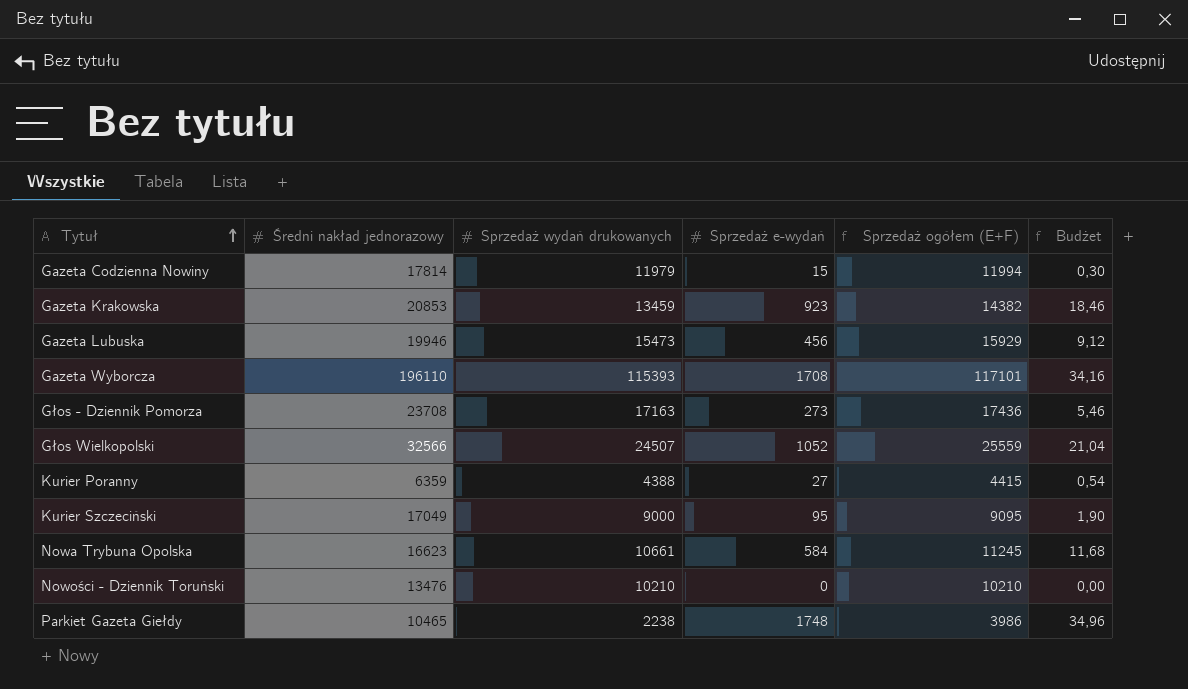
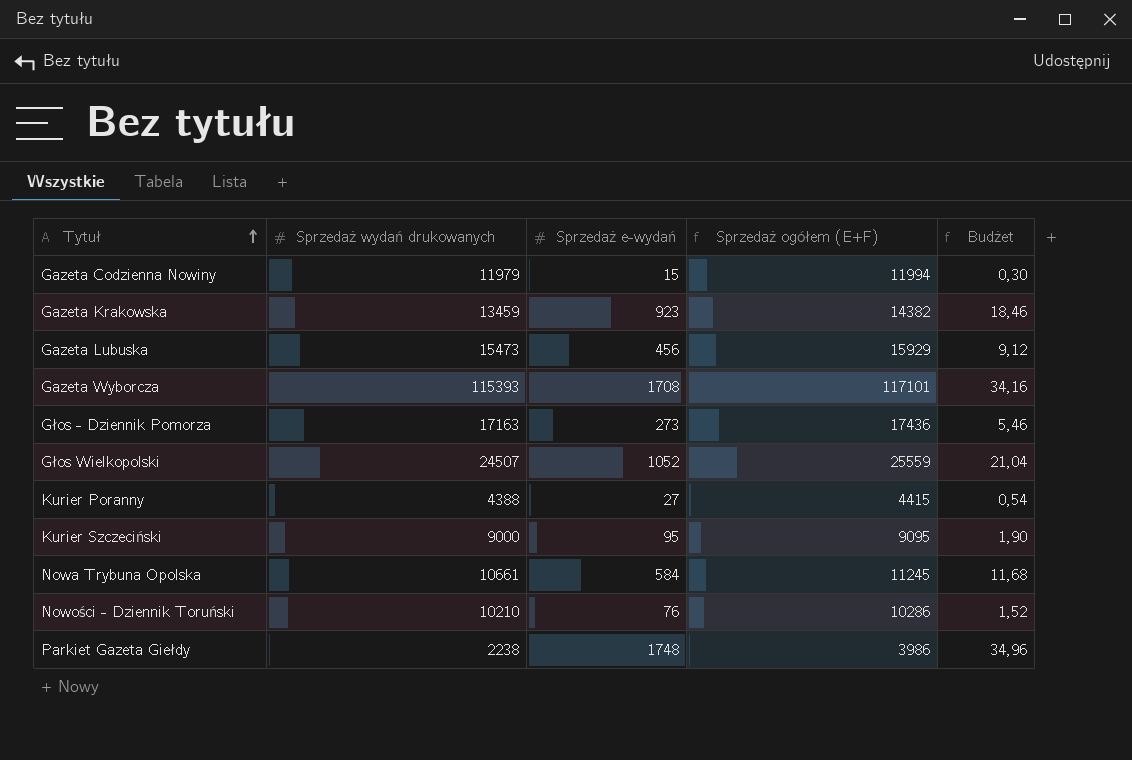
column Średni nakład jednorazowy | position: 2 -> none
Nowości - Dziennik Toruński | Sprzedaż e-wydań: 0 -> 76
Nowości - Dziennik Toruński | Sprzedaż ogółem (E+F): 10210 -> 10286
Nowości - Dziennik Toruński | Budżet: 0,00 -> 1,52

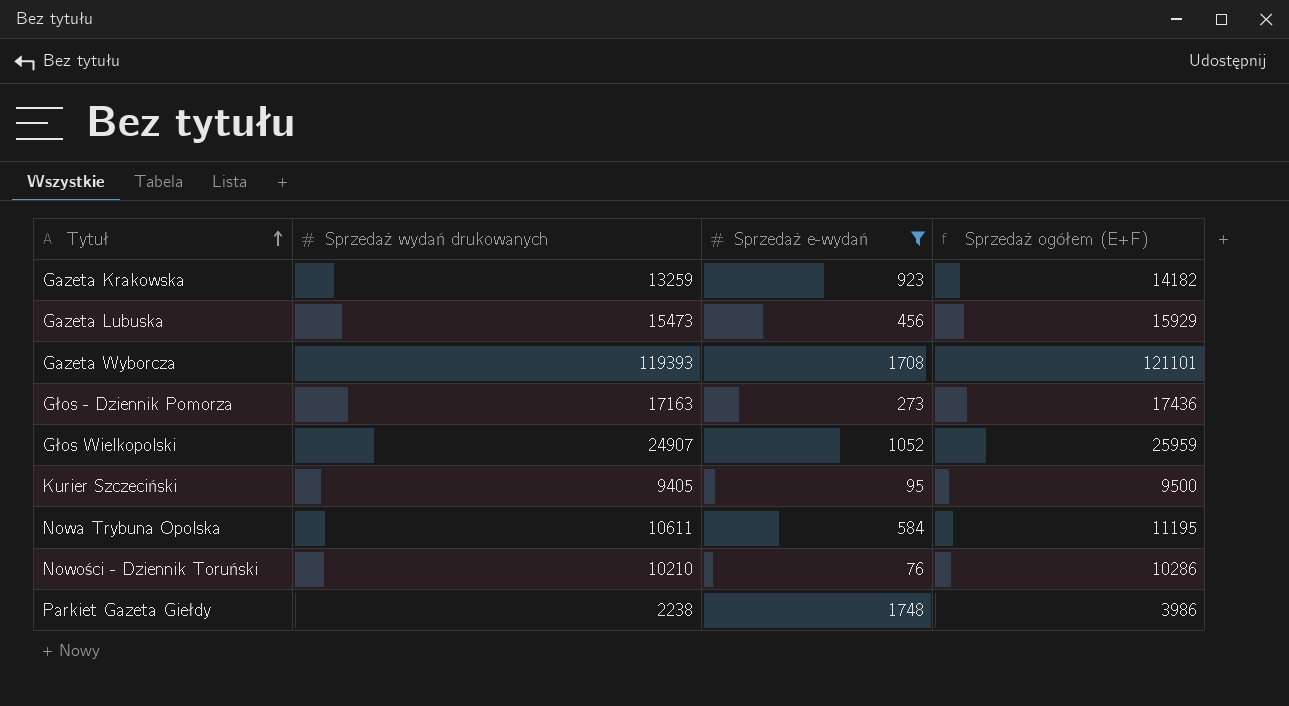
filter: none -> Sprzedaż e-wydań >= 76
column Budżet | formula: [Sprzedaż e-wydań] * 0,02 -> none
Gazeta Krakowska | Sprzedaż wydań drukowanych: 13459 -> 13259
Gazeta Krakowska | Sprzedaż ogółem (E+F): 14382 -> 14182
Gazeta Wyborcza | Sprzedaż wydań drukowanych: 115393 -> 119393
Gazeta Wyborcza | Sprzedaż ogółem (E+F): 117101 -> 121101
Głos Wielkopolski | Sprzedaż wydań drukowanych: 24507 -> 24907
Głos Wielkopolski | Sprzedaż ogółem (E+F): 25559 -> 25959
Kurier Szczeciński | Sprzedaż wydań drukowanych: 9000 -> 9405
Kurier Szczeciński | Sprzedaż ogółem (E+F): 9095 -> 9500
Nowa Trybuna Opolska | Sprzedaż wydań drukowanych: 10661 -> 10611
Nowa Trybuna Opolska | Sprzedaż ogółem (E+F): 11245 -> 11195

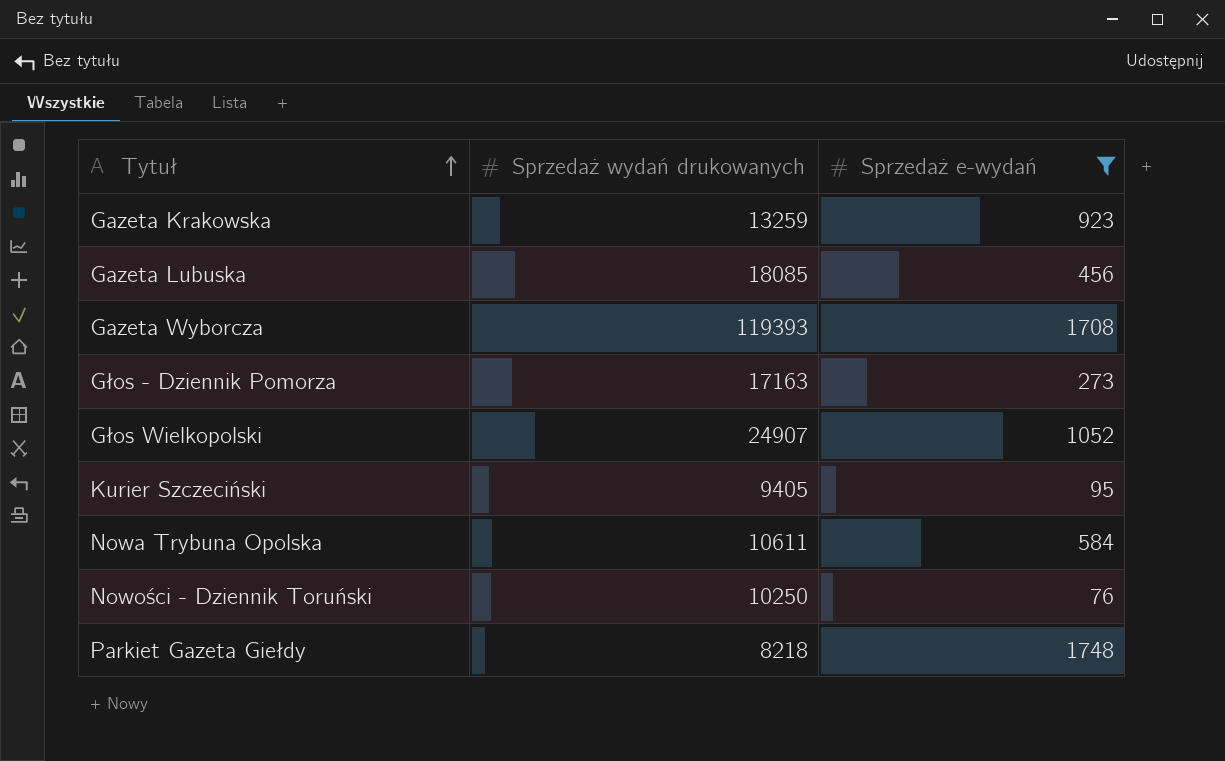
column Sprzedaż ogółem (E+F) | formula: [Sprzedaż wydań drukowanych] + [Sprzedaż e-wydań] -> none
Gazeta Lubuska | Sprzedaż wydań drukowanych: 15473 -> 18085
Nowości - Dziennik Toruński | Sprzedaż wydań drukowanych: 10210 -> 10250
Parkiet Gazeta Giełdy | Sprzedaż wydań drukowanych: 2238 -> 8218

